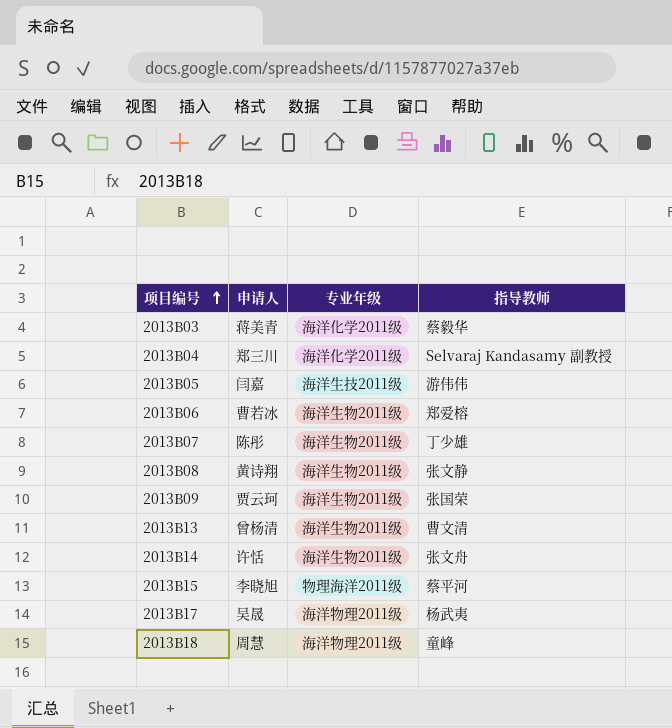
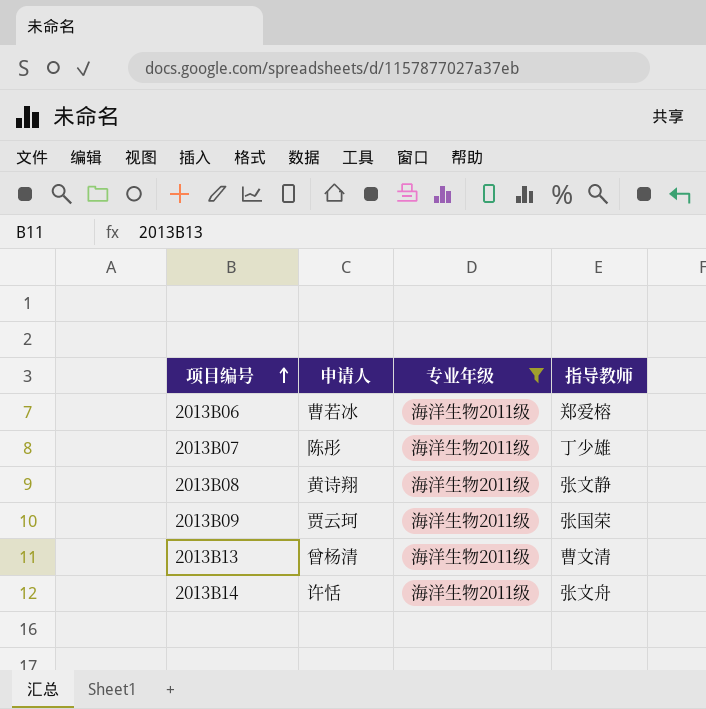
filter: none -> 专业年级 = 海洋生物2011级

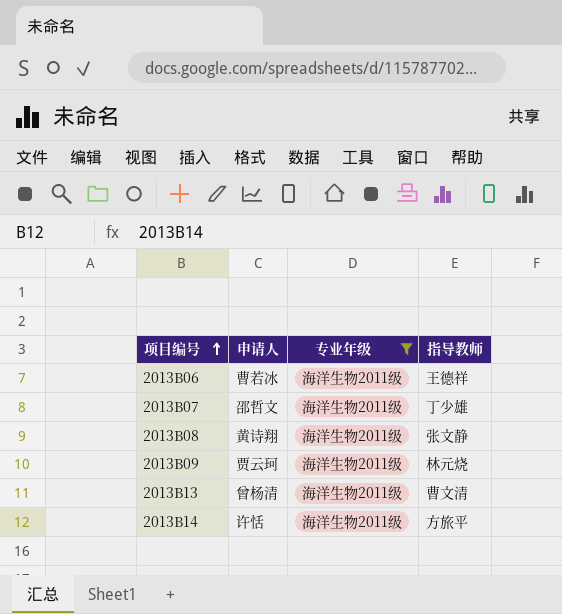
2013B06 | 指导教师: 郑爱榕 -> 王德祥
2013B07 | 申请人: 陈彤 -> 邵哲文
2013B09 | 指导教师: 张国荣 -> 林元烧
2013B14 | 指导教师: 张文舟 -> 方旅平

